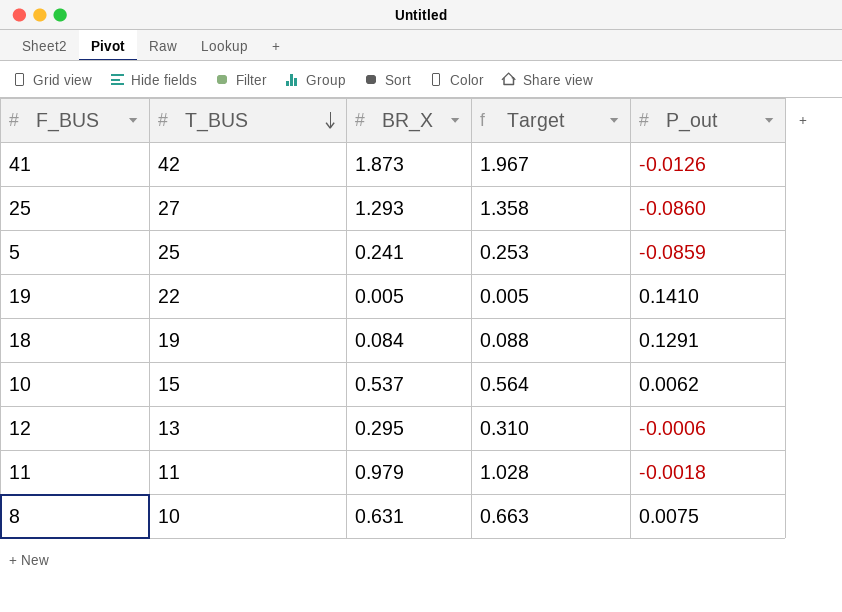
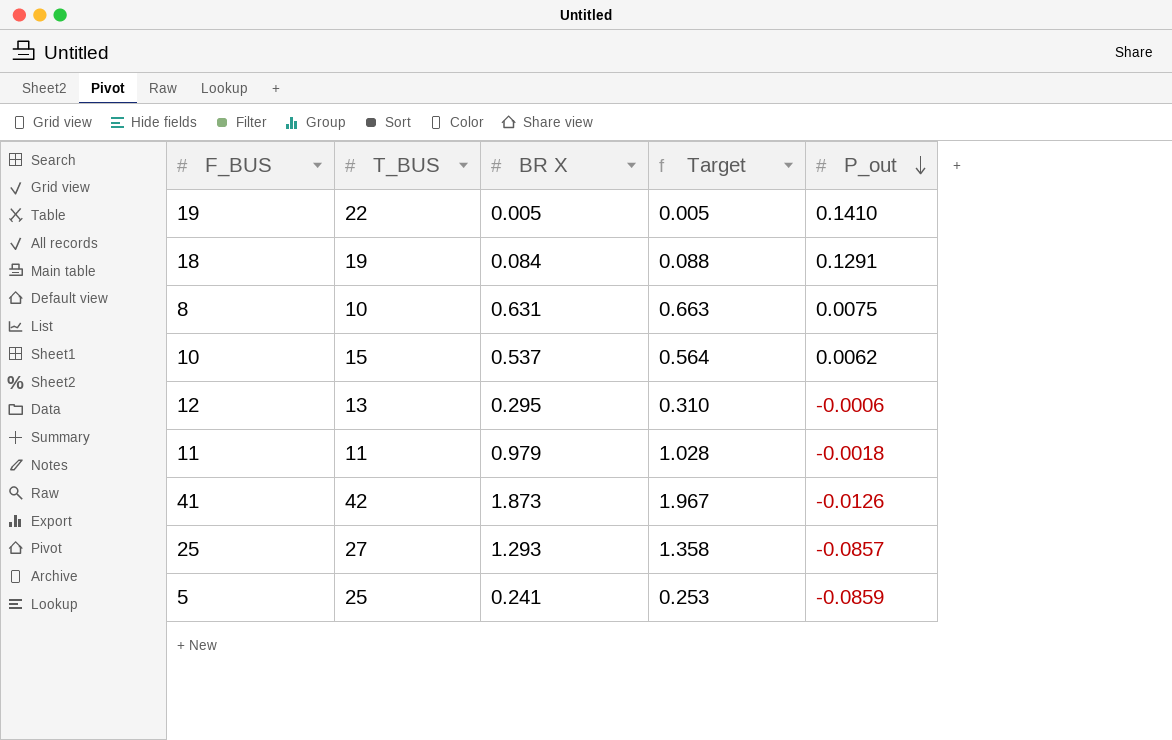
row order: T_BUS descending -> P_out descending
column name: BR_X -> BR X
25 | P_out: -0.0860 -> -0.0857

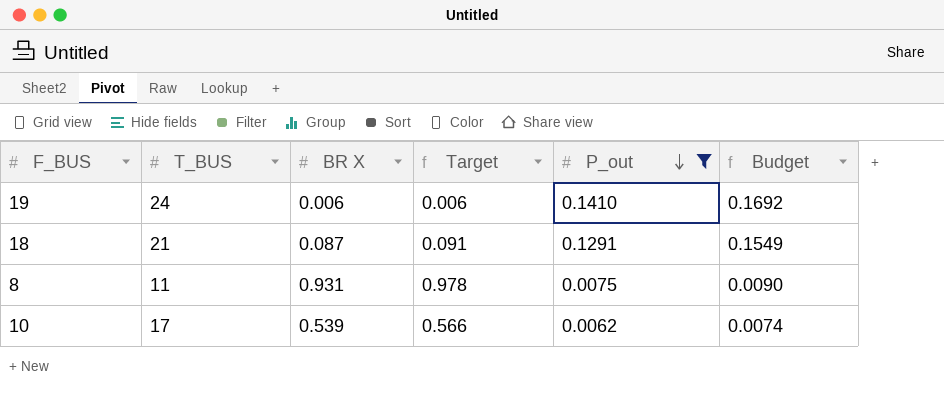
filter: none -> P_out >= 0.0062
column Budget | formula: none -> [P_out] * 1.2
19 | T_BUS: 22 -> 24
19 | BR X: 0.005 -> 0.006
19 | Target: 0.005 -> 0.006
18 | T_BUS: 19 -> 21
18 | BR X: 0.084 -> 0.087
18 | Target: 0.088 -> 0.091
8 | T_BUS: 10 -> 11
8 | BR X: 0.631 -> 0.931
8 | Target: 0.663 -> 0.978
10 | T_BUS: 15 -> 17
10 | BR X: 0.537 -> 0.539
10 | Target: 0.564 -> 0.566

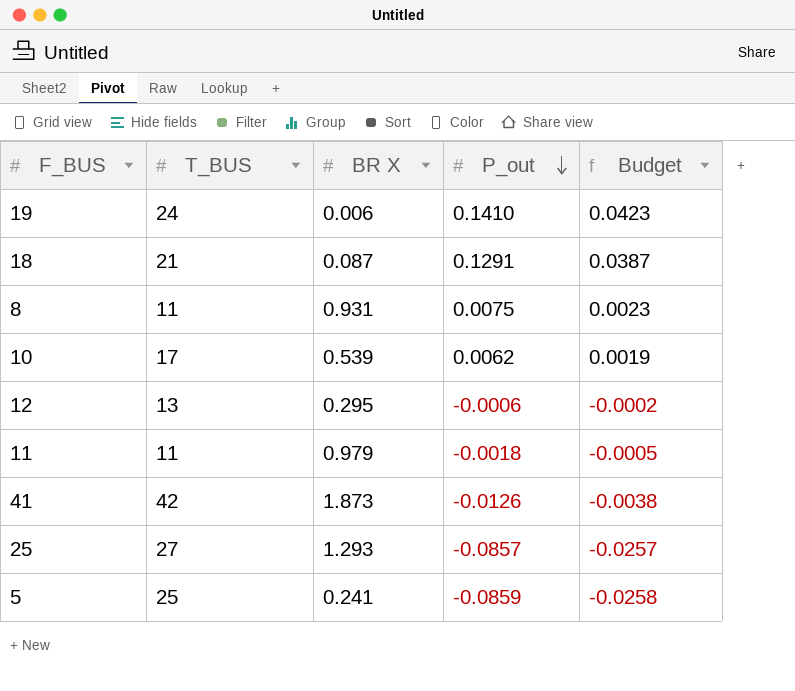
filter: P_out >= 0.0062 -> none
column Target | formula: [BR X] * 1.05 -> none
column Budget | formula: [P_out] * 1.2 -> [P_out] * 0.3

